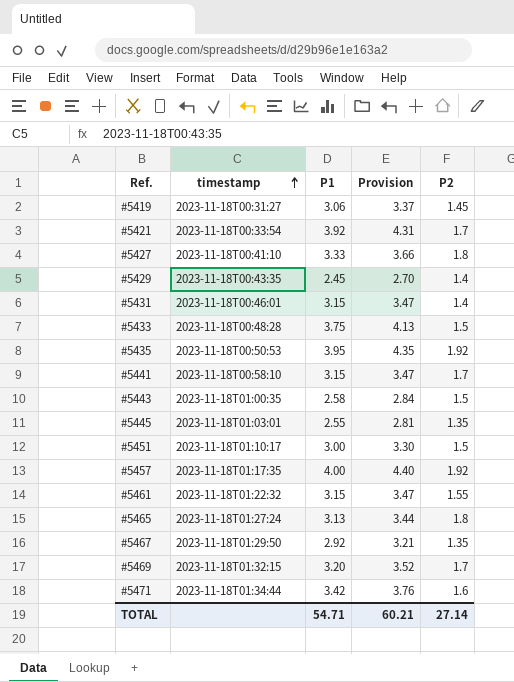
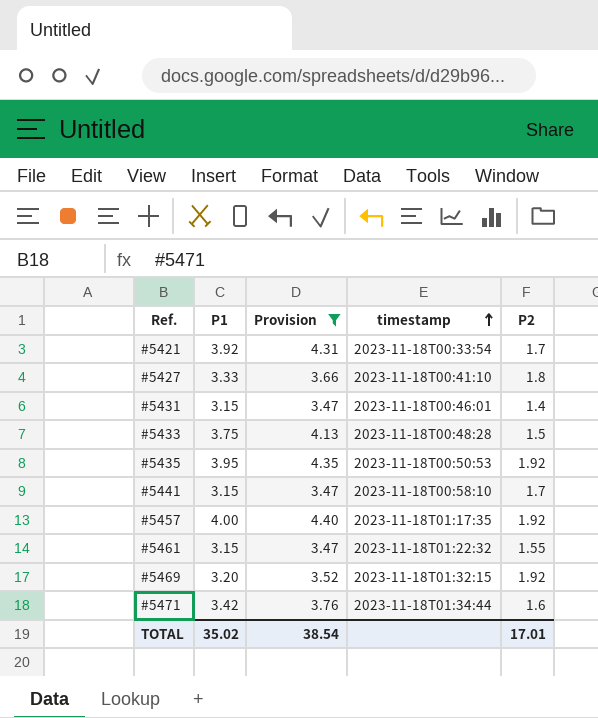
filter: none -> Provision >= 3.47
column timestamp | position: 2 -> 4
#5469 | P2: 1.7 -> 1.92
TOTAL | P1: 54.71 -> 35.02
TOTAL | Provision: 60.21 -> 38.54
TOTAL | P2: 27.14 -> 17.01

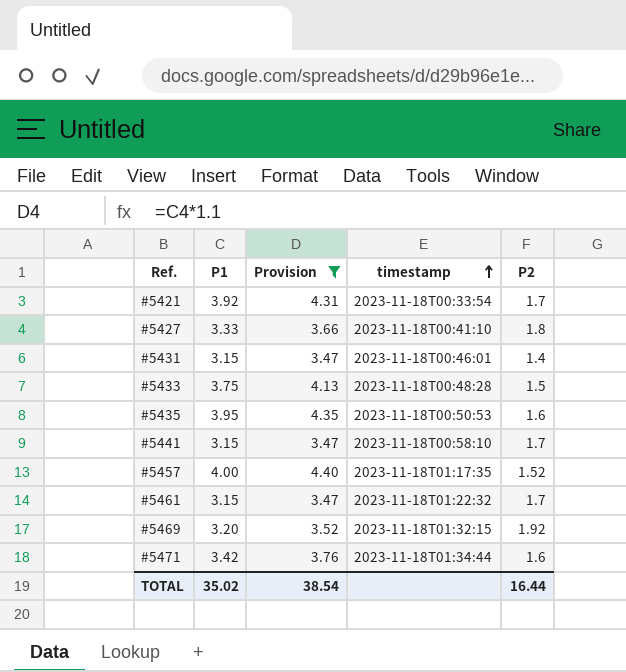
#5435 | P2: 1.92 -> 1.6
#5457 | P2: 1.92 -> 1.52
#5461 | P2: 1.55 -> 1.7
TOTAL | P2: 17.01 -> 16.44

